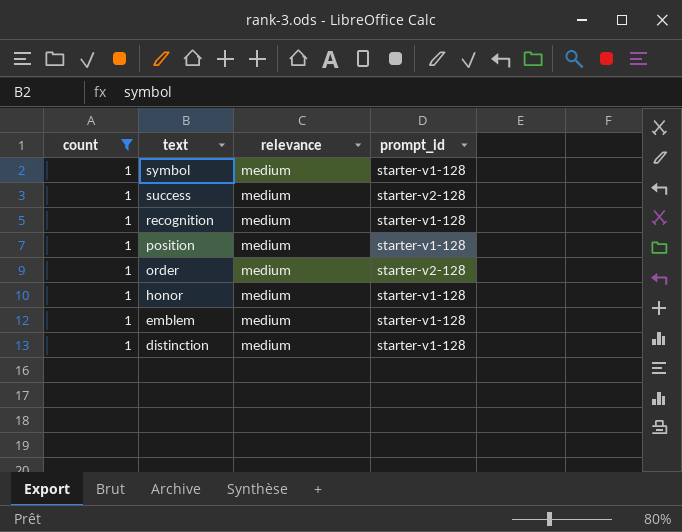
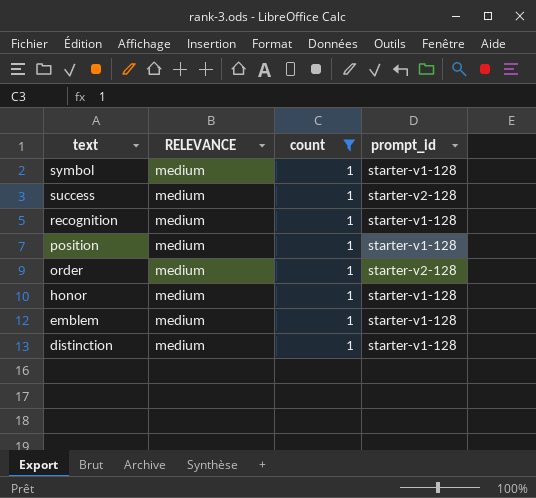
column name: relevance -> RELEVANCE
column count | position: 1 -> 3

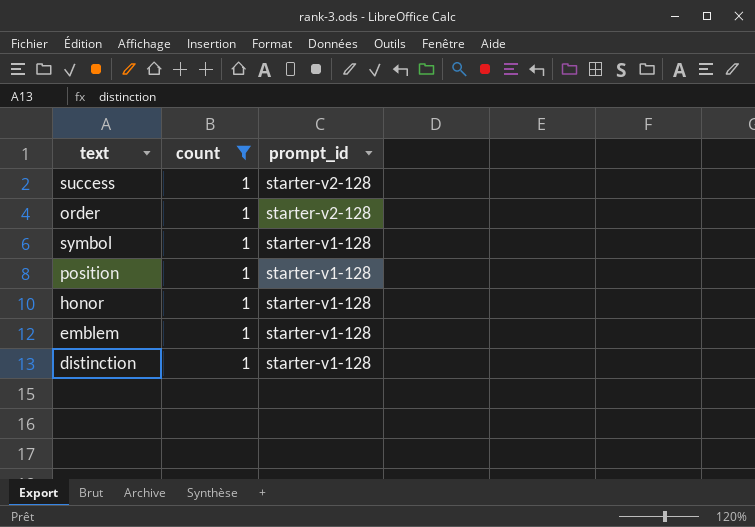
row order: text descending -> prompt_id descending
column RELEVANCE | position: 2 -> none
row recognition: medium | 1 | starter-v1-128 -> none

